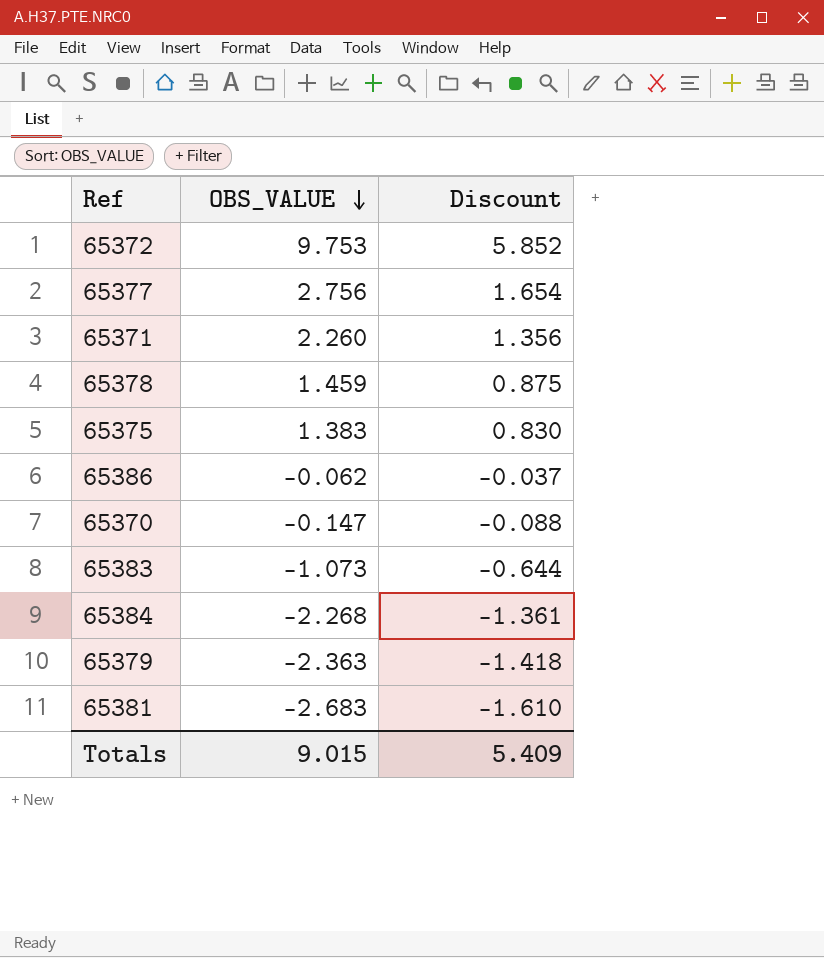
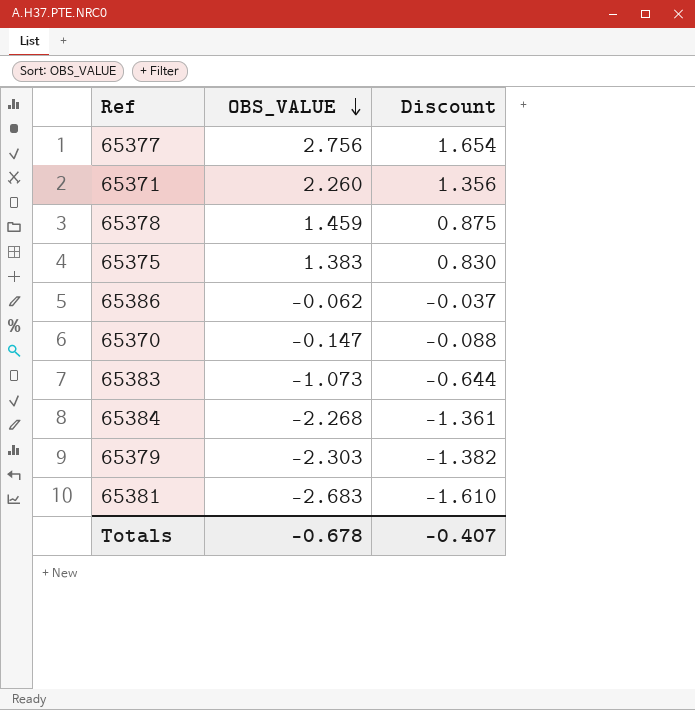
row 65372: 9.753 | 5.852 -> none
65379 | OBS_VALUE: -2.363 -> -2.303
65379 | Discount: -1.418 -> -1.382
Totals | OBS_VALUE: 9.015 -> -0.678
Totals | Discount: 5.409 -> -0.407

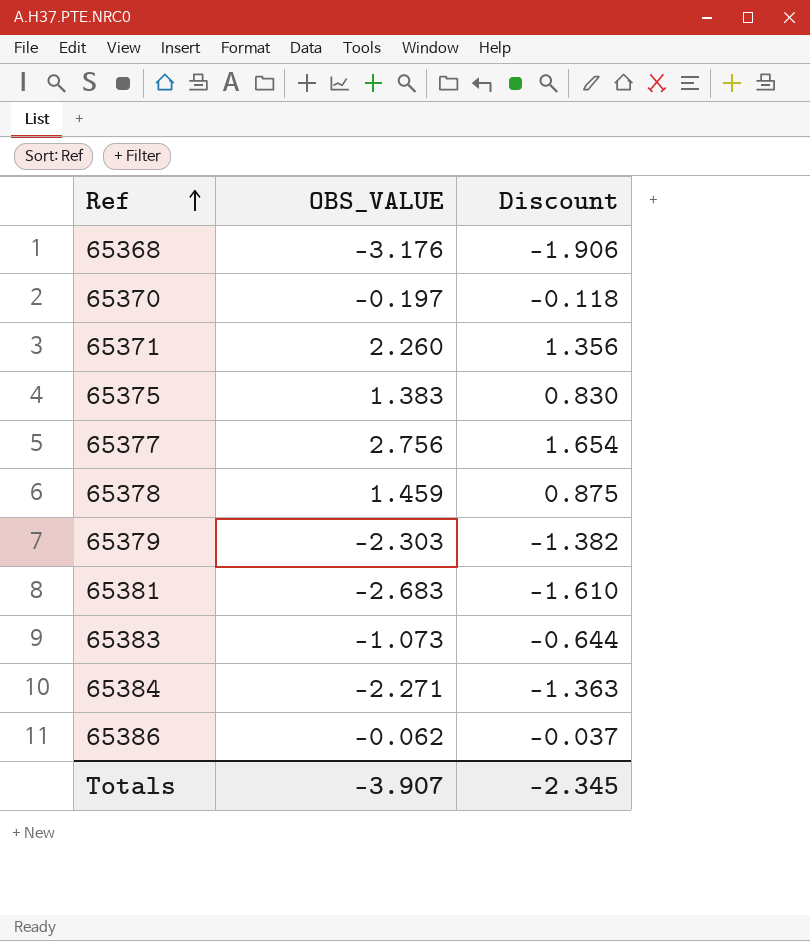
row order: OBS_VALUE descending -> Ref ascending
row 65368: none -> -3.176 | -1.906
65370 | OBS_VALUE: -0.147 -> -0.197
65370 | Discount: -0.088 -> -0.118
65384 | OBS_VALUE: -2.268 -> -2.271
65384 | Discount: -1.361 -> -1.363
Totals | OBS_VALUE: -0.678 -> -3.907
Totals | Discount: -0.407 -> -2.345

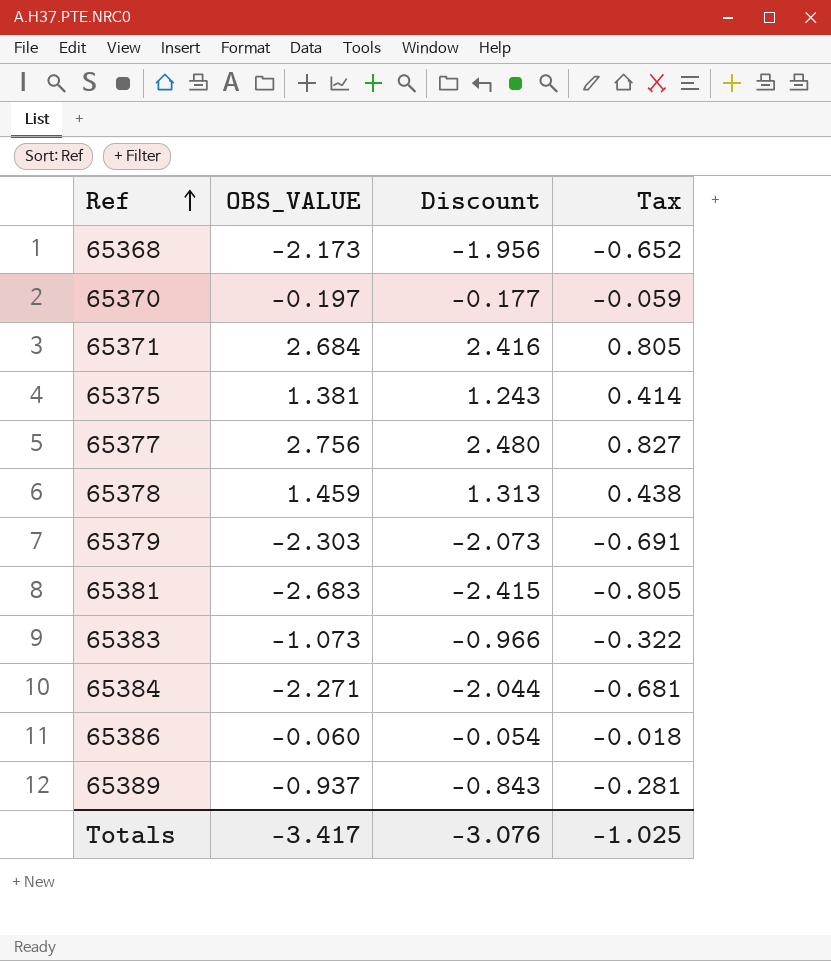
column Discount | formula: [OBS_VALUE] * 0.6 -> [OBS_VALUE] * 0.9
column Tax | formula: none -> [OBS_VALUE] * 0.3
65368 | OBS_VALUE: -3.176 -> -2.173
65371 | OBS_VALUE: 2.260 -> 2.684
65375 | OBS_VALUE: 1.383 -> 1.381
65386 | OBS_VALUE: -0.062 -> -0.060
row 65389: none -> -0.937 | -0.843 | -0.281
Totals | OBS_VALUE: -3.907 -> -3.417
Totals | Discount: -2.345 -> -3.076

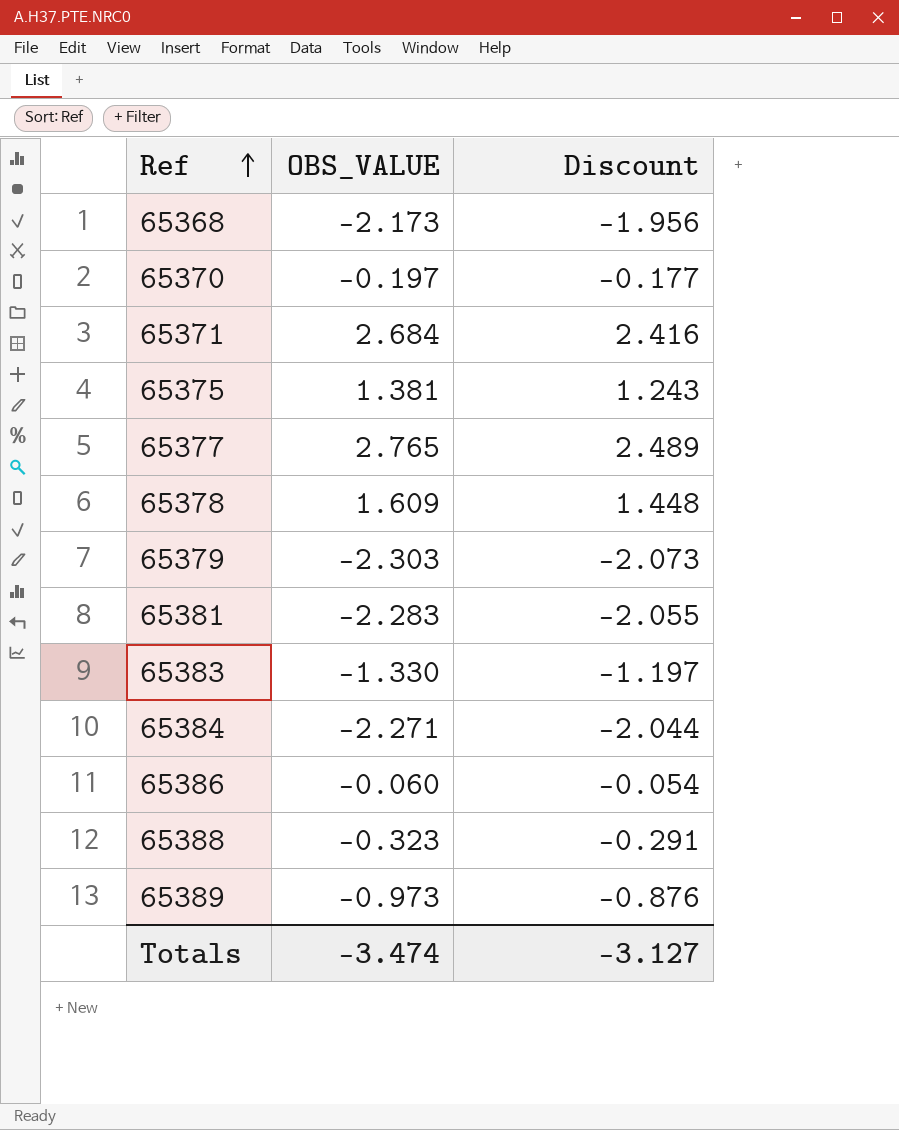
column Tax | formula: [OBS_VALUE] * 0.3 -> none
65377 | OBS_VALUE: 2.756 -> 2.765
65377 | Discount: 2.480 -> 2.489
65378 | OBS_VALUE: 1.459 -> 1.609
65378 | Discount: 1.313 -> 1.448
65381 | OBS_VALUE: -2.683 -> -2.283
65381 | Discount: -2.415 -> -2.055
65383 | OBS_VALUE: -1.073 -> -1.330
65383 | Discount: -0.966 -> -1.197
row 65388: none -> -0.323 | -0.291
65389 | OBS_VALUE: -0.937 -> -0.973
65389 | Discount: -0.843 -> -0.876
Totals | OBS_VALUE: -3.417 -> -3.474
Totals | Discount: -3.076 -> -3.127

